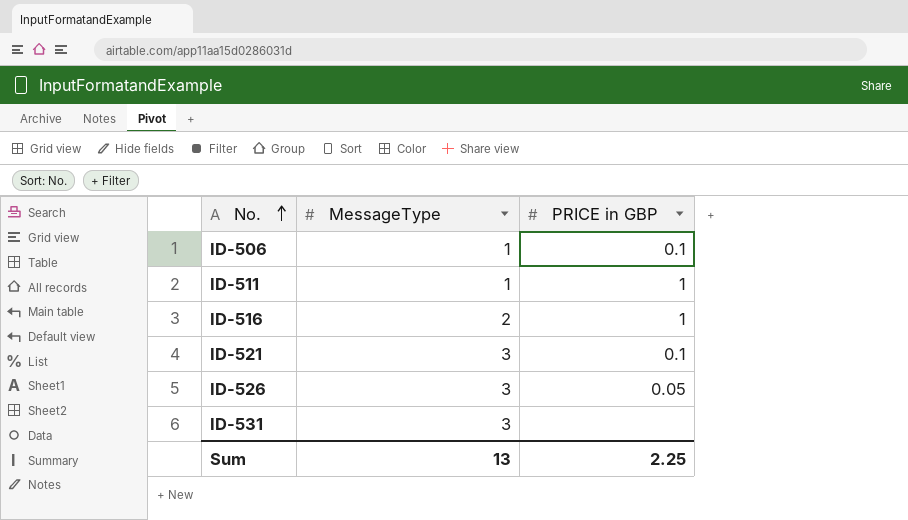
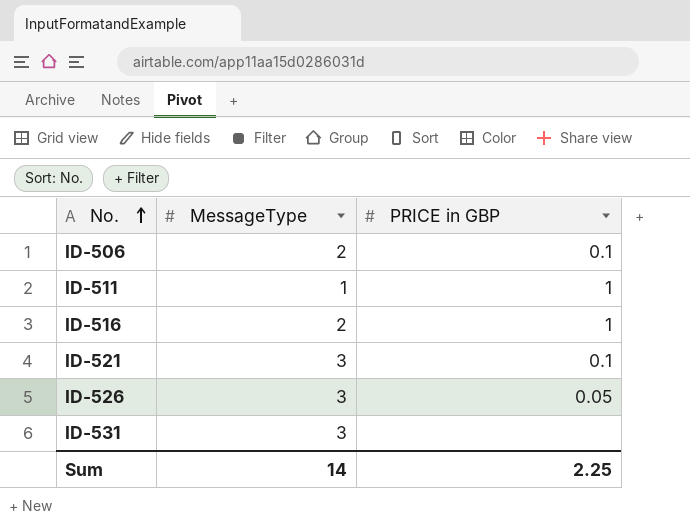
ID-506 | MessageType: 1 -> 2
Sum | MessageType: 13 -> 14

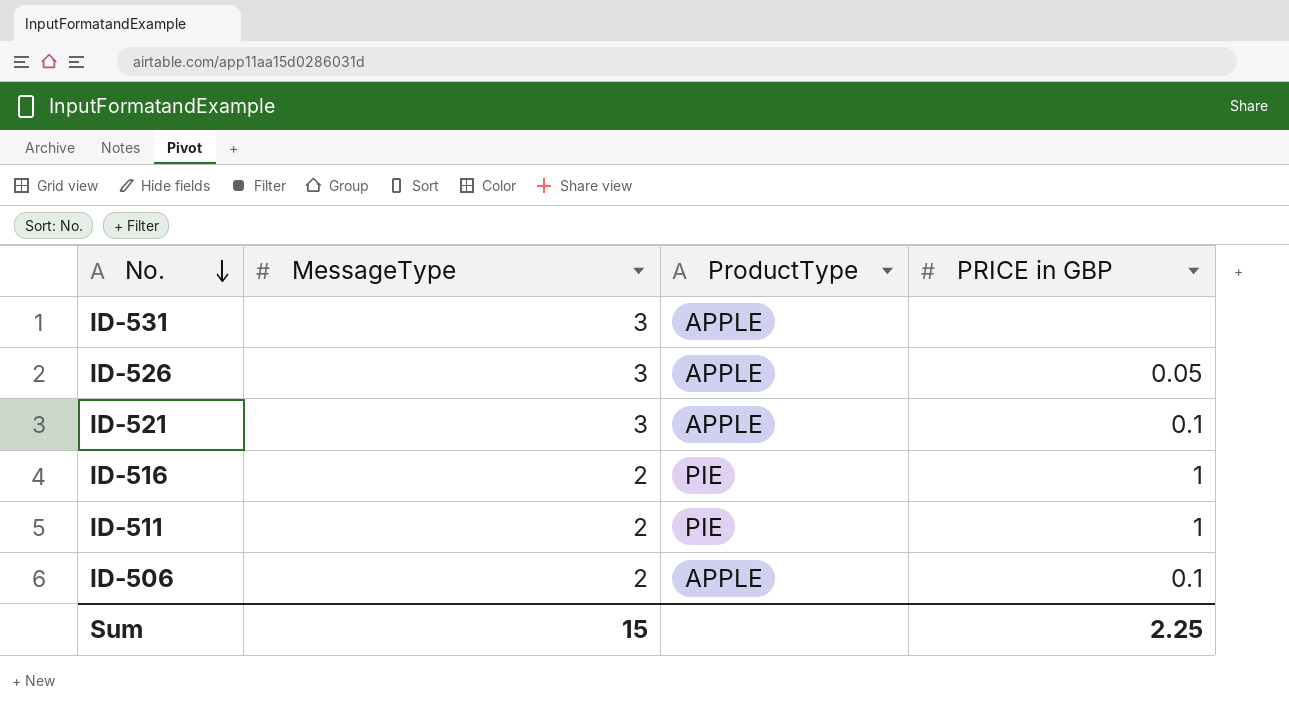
row order: No. ascending -> No. descending
column ProductType | position: none -> 3
ID-511 | MessageType: 1 -> 2
Sum | MessageType: 14 -> 15

